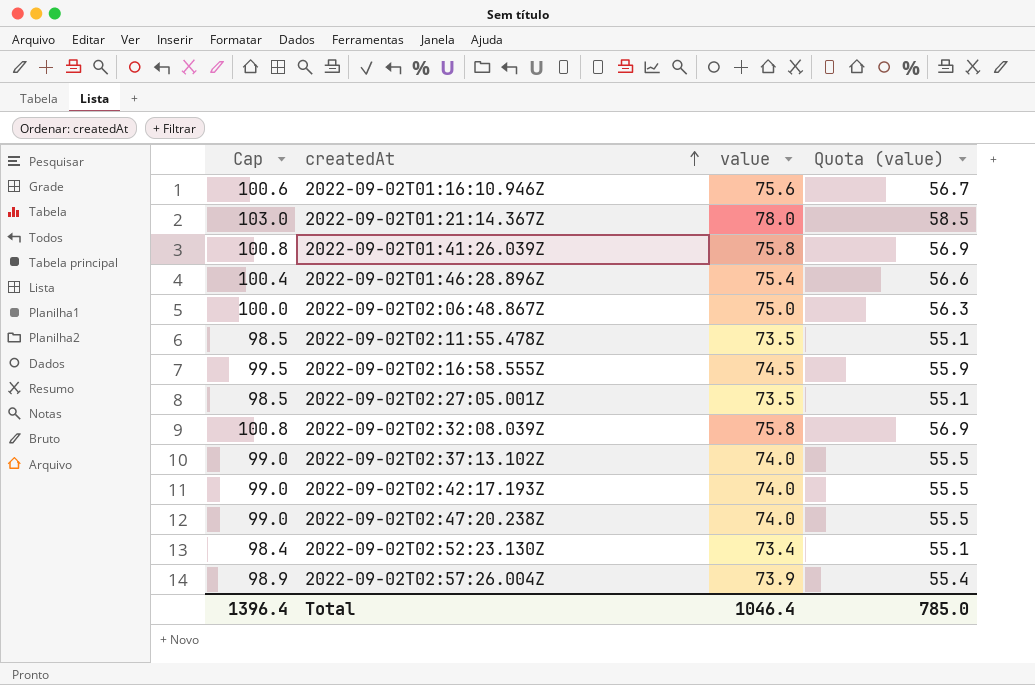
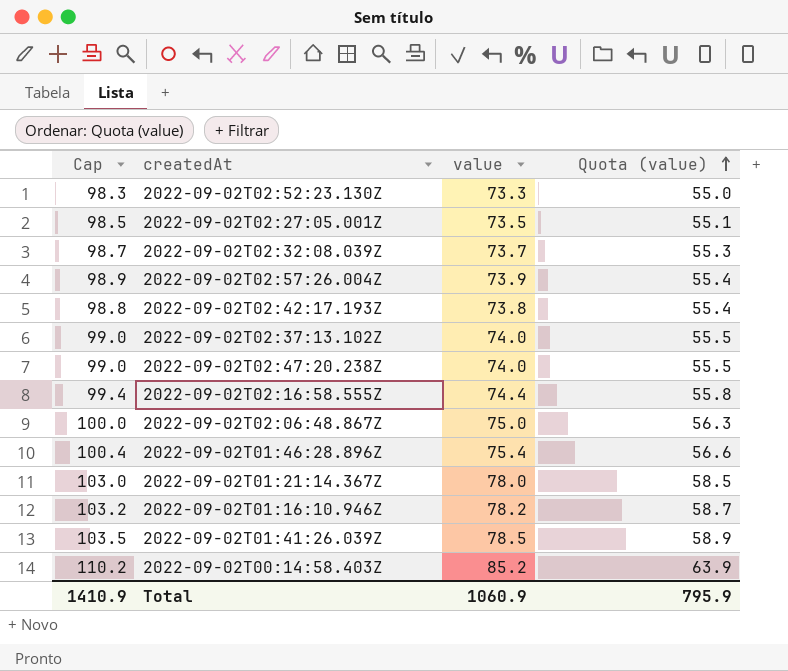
row order: createdAt ascending -> Quota (value) ascending
row 2022-09-02T02:11:55.478Z: 98.5 | 73.5 | 55.1 -> none
2022-09-02T02:52:23.130Z | Cap: 98.4 -> 98.3
2022-09-02T02:52:23.130Z | value: 73.4 -> 73.3
2022-09-02T02:52:23.130Z | Quota (value): 55.1 -> 55.0
2022-09-02T02:32:08.039Z | Cap: 100.8 -> 98.7
2022-09-02T02:32:08.039Z | value: 75.8 -> 73.7
2022-09-02T02:32:08.039Z | Quota (value): 56.9 -> 55.3
2022-09-02T02:42:17.193Z | Cap: 99.0 -> 98.8
2022-09-02T02:42:17.193Z | value: 74.0 -> 73.8
2022-09-02T02:42:17.193Z | Quota (value): 55.5 -> 55.4
2022-09-02T02:16:58.555Z | Cap: 99.5 -> 99.4
2022-09-02T02:16:58.555Z | value: 74.5 -> 74.4
2022-09-02T02:16:58.555Z | Quota (value): 55.9 -> 55.8
2022-09-02T01:16:10.946Z | Cap: 100.6 -> 103.2
2022-09-02T01:16:10.946Z | value: 75.6 -> 78.2
2022-09-02T01:16:10.946Z | Quota (value): 56.7 -> 58.7
2022-09-02T01:41:26.039Z | Cap: 100.8 -> 103.5
2022-09-02T01:41:26.039Z | value: 75.8 -> 78.5
2022-09-02T01:41:26.039Z | Quota (value): 56.9 -> 58.9
row 2022-09-02T00:14:58.403Z: none -> 110.2 | 85.2 | 63.9
Total | Cap: 1396.4 -> 1410.9
Total | value: 1046.4 -> 1060.9
Total | Quota (value): 785.0 -> 795.9

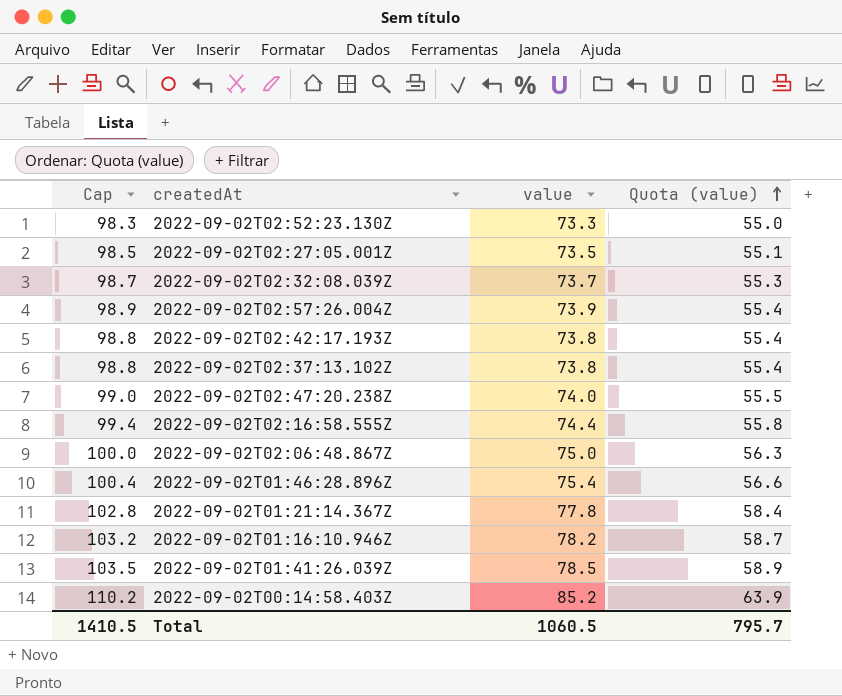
2022-09-02T02:37:13.102Z | Cap: 99.0 -> 98.8
2022-09-02T02:37:13.102Z | value: 74.0 -> 73.8
2022-09-02T02:37:13.102Z | Quota (value): 55.5 -> 55.4
2022-09-02T01:21:14.367Z | Cap: 103.0 -> 102.8
2022-09-02T01:21:14.367Z | value: 78.0 -> 77.8
2022-09-02T01:21:14.367Z | Quota (value): 58.5 -> 58.4
Total | Cap: 1410.9 -> 1410.5
Total | value: 1060.9 -> 1060.5
Total | Quota (value): 795.9 -> 795.7

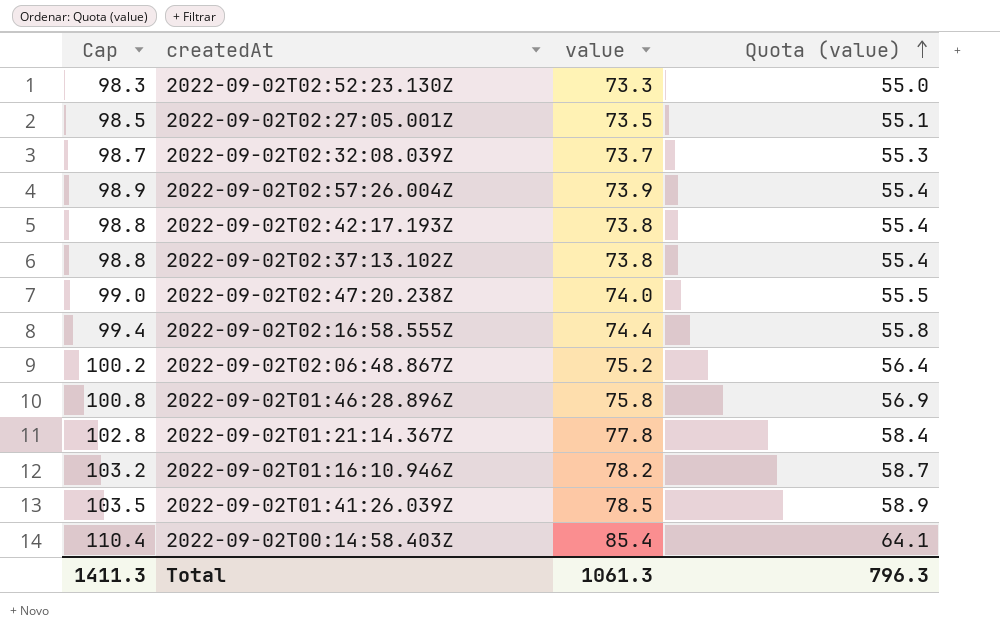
2022-09-02T02:06:48.867Z | Cap: 100.0 -> 100.2
2022-09-02T02:06:48.867Z | value: 75.0 -> 75.2
2022-09-02T02:06:48.867Z | Quota (value): 56.3 -> 56.4
2022-09-02T01:46:28.896Z | Cap: 100.4 -> 100.8
2022-09-02T01:46:28.896Z | value: 75.4 -> 75.8
2022-09-02T01:46:28.896Z | Quota (value): 56.6 -> 56.9
2022-09-02T00:14:58.403Z | Cap: 110.2 -> 110.4
2022-09-02T00:14:58.403Z | value: 85.2 -> 85.4
2022-09-02T00:14:58.403Z | Quota (value): 63.9 -> 64.1
Total | Cap: 1410.5 -> 1411.3
Total | value: 1060.5 -> 1061.3
Total | Quota (value): 795.7 -> 796.3

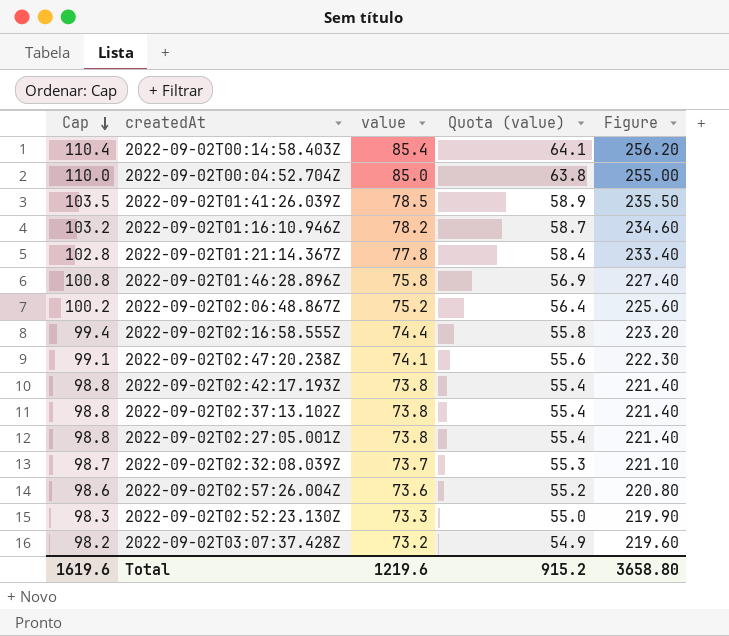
row order: Quota (value) ascending -> Cap descending
column Figure | formula: none -> [value] * 3
row 2022-09-02T00:04:52.704Z: none -> 110.0 | 85.0 | 63.8 | 255.00
2022-09-02T02:47:20.238Z | Cap: 99.0 -> 99.1
2022-09-02T02:47:20.238Z | value: 74.0 -> 74.1
2022-09-02T02:47:20.238Z | Quota (value): 55.5 -> 55.6
2022-09-02T02:27:05.001Z | Cap: 98.5 -> 98.8
2022-09-02T02:27:05.001Z | value: 73.5 -> 73.8
2022-09-02T02:27:05.001Z | Quota (value): 55.1 -> 55.4
2022-09-02T02:57:26.004Z | Cap: 98.9 -> 98.6
2022-09-02T02:57:26.004Z | value: 73.9 -> 73.6
2022-09-02T02:57:26.004Z | Quota (value): 55.4 -> 55.2
row 2022-09-02T03:07:37.428Z: none -> 98.2 | 73.2 | 54.9 | 219.60
Total | Cap: 1411.3 -> 1619.6
Total | value: 1061.3 -> 1219.6
Total | Quota (value): 796.3 -> 915.2

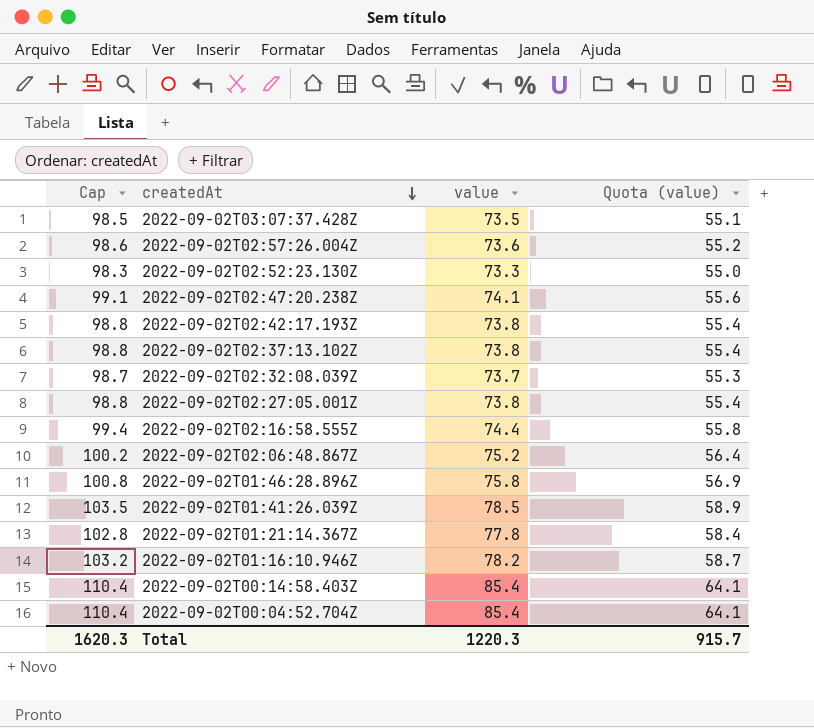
row order: Cap descending -> createdAt descending
column Figure | formula: [value] * 3 -> none
2022-09-02T03:07:37.428Z | Cap: 98.2 -> 98.5
2022-09-02T03:07:37.428Z | value: 73.2 -> 73.5
2022-09-02T03:07:37.428Z | Quota (value): 54.9 -> 55.1
2022-09-02T00:04:52.704Z | Cap: 110.0 -> 110.4
2022-09-02T00:04:52.704Z | value: 85.0 -> 85.4
2022-09-02T00:04:52.704Z | Quota (value): 63.8 -> 64.1
Total | Cap: 1619.6 -> 1620.3
Total | value: 1219.6 -> 1220.3
Total | Quota (value): 915.2 -> 915.7

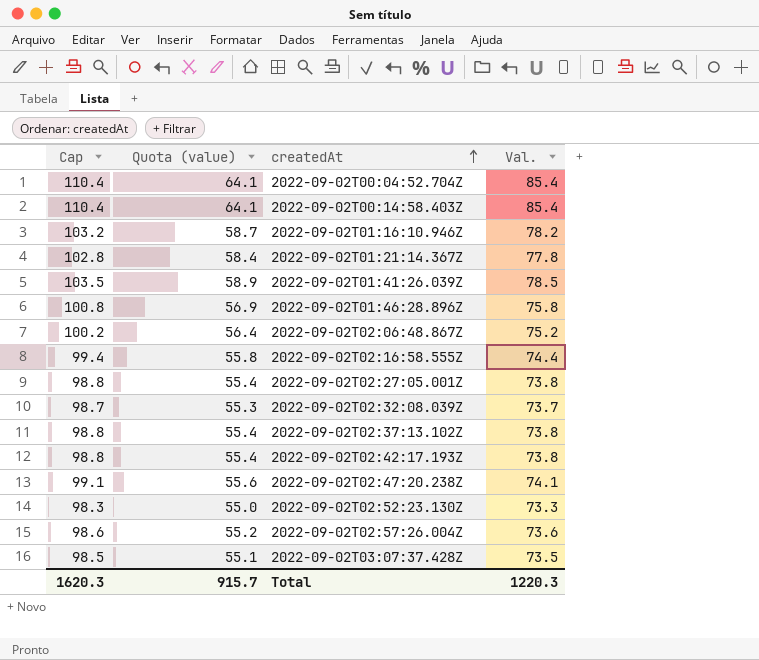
row order: createdAt descending -> createdAt ascending
column Quota (value) | position: 4 -> 2
column name: value -> Val.

